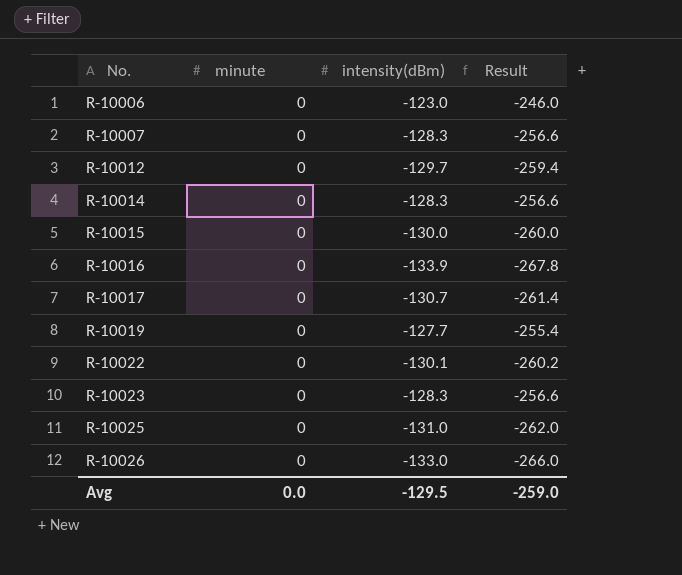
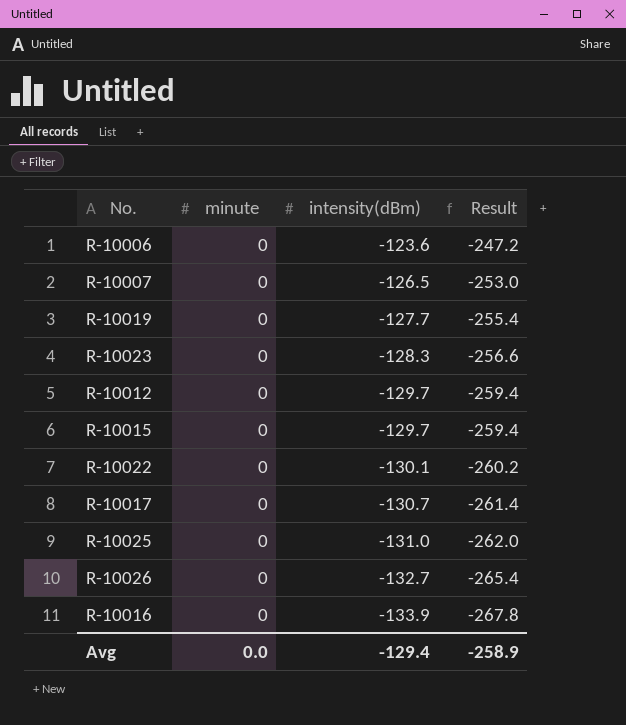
row order: No. ascending -> intensity(dBm) descending
row R-10014: 0 | -128.3 | -256.6 -> none
R-10006 | intensity(dBm): -123.0 -> -123.6
R-10006 | Result: -246.0 -> -247.2
R-10007 | intensity(dBm): -128.3 -> -126.5
R-10007 | Result: -256.6 -> -253.0
R-10015 | intensity(dBm): -130.0 -> -129.7
R-10015 | Result: -260.0 -> -259.4
R-10026 | intensity(dBm): -133.0 -> -132.7
R-10026 | Result: -266.0 -> -265.4
Avg | intensity(dBm): -129.5 -> -129.4
Avg | Result: -259.0 -> -258.9

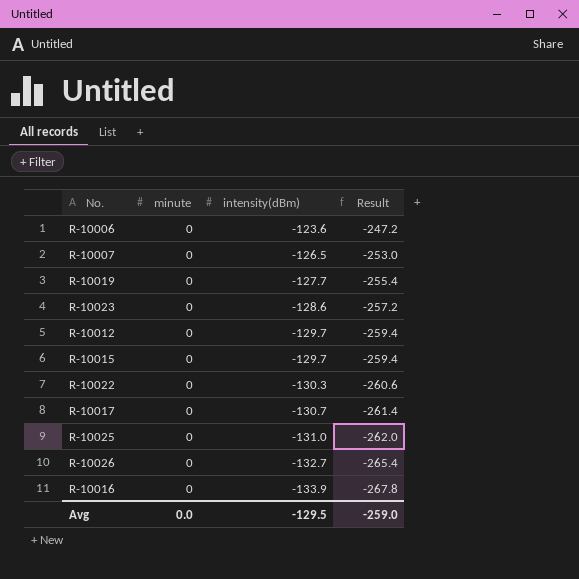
R-10023 | intensity(dBm): -128.3 -> -128.6
R-10023 | Result: -256.6 -> -257.2
R-10022 | intensity(dBm): -130.1 -> -130.3
R-10022 | Result: -260.2 -> -260.6
Avg | intensity(dBm): -129.4 -> -129.5
Avg | Result: -258.9 -> -259.0

